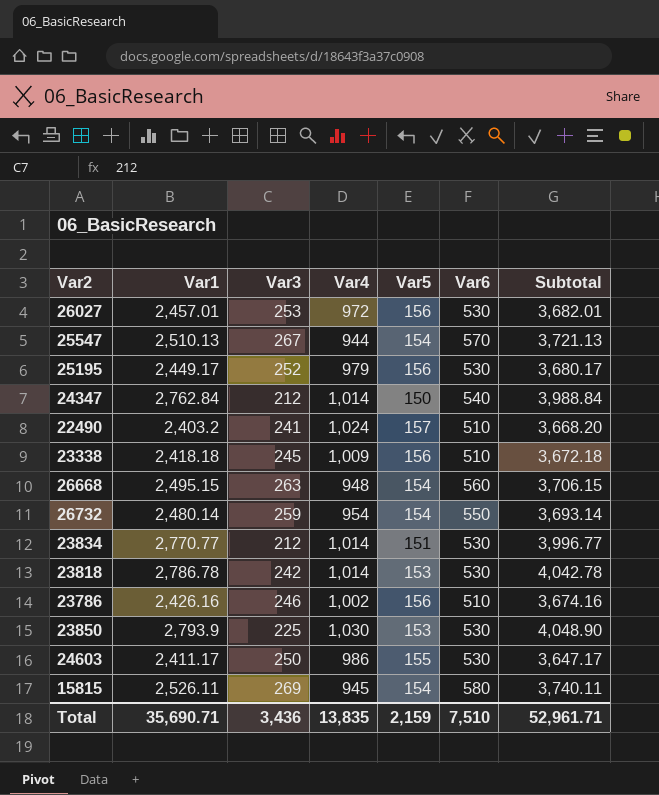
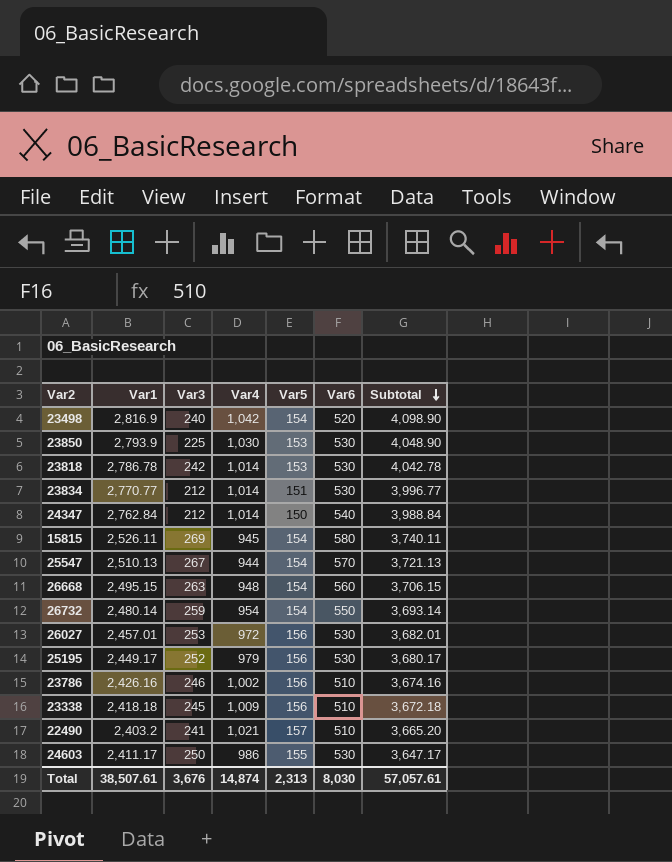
row order: none -> Subtotal descending
row 23498: none -> 2,816.9 | 240 | 1,042 | 154 | 520 | 4,098.90
22490 | Var4: 1,024 -> 1,021
22490 | Subtotal: 3,668.20 -> 3,665.20
Total | Var1: 35,690.71 -> 38,507.61
Total | Var3: 3,436 -> 3,676
Total | Var4: 13,835 -> 14,874
Total | Var5: 2,159 -> 2,313
Total | Var6: 7,510 -> 8,030
Total | Subtotal: 52,961.71 -> 57,057.61

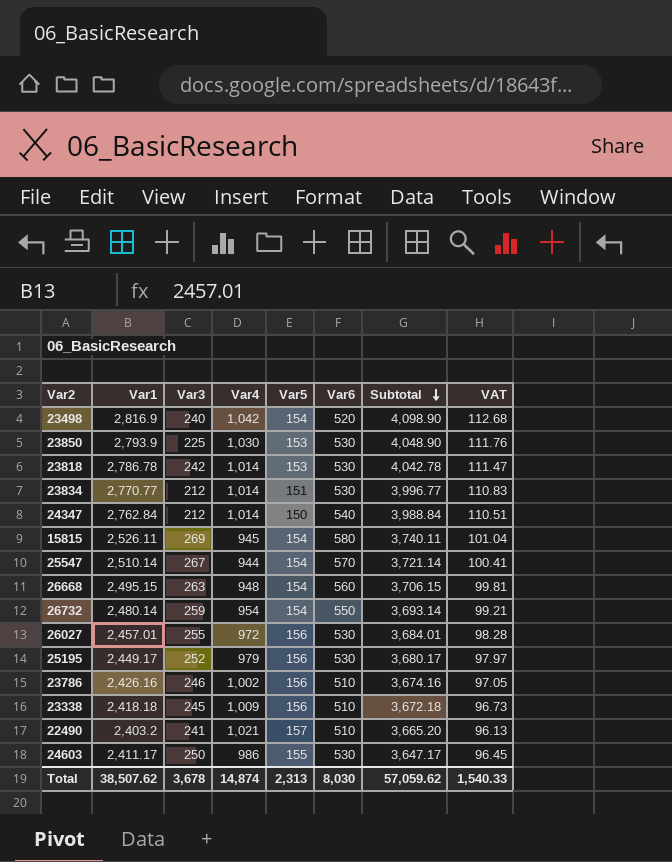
column VAT | formula: none -> [Var1] * 0.04
25547 | Var1: 2,510.13 -> 2,510.14
25547 | Subtotal: 3,721.13 -> 3,721.14
26027 | Var3: 253 -> 255
26027 | Subtotal: 3,682.01 -> 3,684.01
Total | Var1: 38,507.61 -> 38,507.62
Total | Var3: 3,676 -> 3,678
Total | Subtotal: 57,057.61 -> 57,059.62

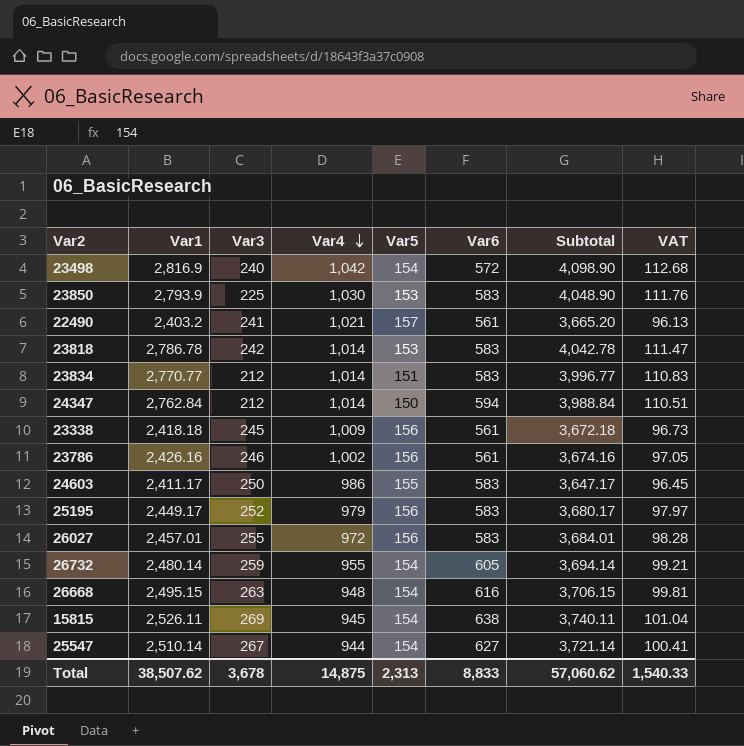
row order: Subtotal descending -> Var4 descending
23498 | Var6: 520 -> 572
23850 | Var6: 530 -> 583
22490 | Var6: 510 -> 561
23818 | Var6: 530 -> 583
23834 | Var6: 530 -> 583
24347 | Var6: 540 -> 594
23338 | Var6: 510 -> 561
23786 | Var6: 510 -> 561
24603 | Var6: 530 -> 583
25195 | Var6: 530 -> 583
26027 | Var6: 530 -> 583
26732 | Var4: 954 -> 955
26732 | Var6: 550 -> 605
26732 | Subtotal: 3,693.14 -> 3,694.14
26668 | Var6: 560 -> 616
15815 | Var6: 580 -> 638
25547 | Var6: 570 -> 627
Total | Var4: 14,874 -> 14,875
Total | Var6: 8,030 -> 8,833
Total | Subtotal: 57,059.62 -> 57,060.62

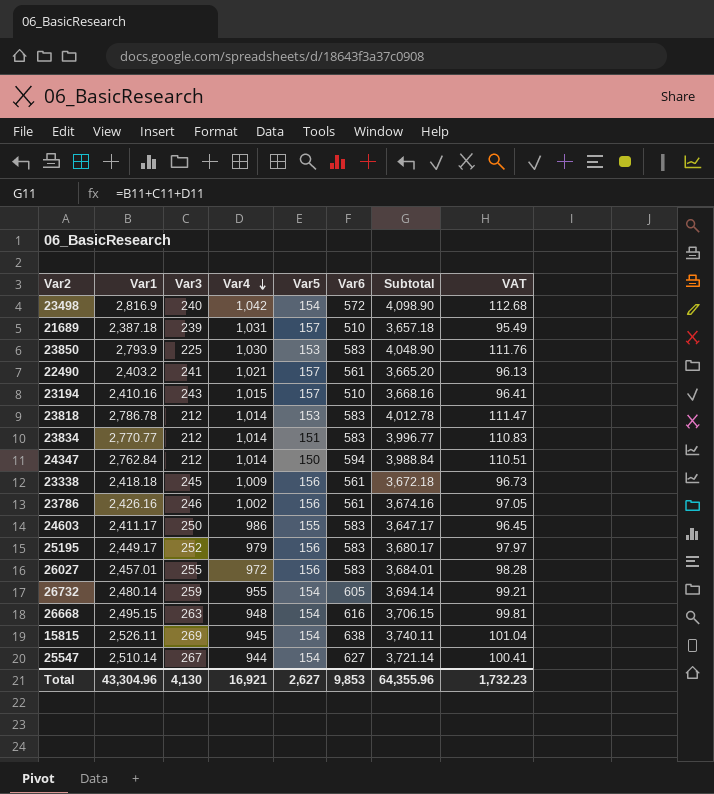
row 21689: none -> 2,387.18 | 239 | 1,031 | 157 | 510 | 3,657.18 | 95.49
row 23194: none -> 2,410.16 | 243 | 1,015 | 157 | 510 | 3,668.16 | 96.41
23818 | Var3: 242 -> 212
23818 | Subtotal: 4,042.78 -> 4,012.78
Total | Var1: 38,507.62 -> 43,304.96
Total | Var3: 3,678 -> 4,130
Total | Var4: 14,875 -> 16,921
Total | Var5: 2,313 -> 2,627
Total | Var6: 8,833 -> 9,853
Total | Subtotal: 57,060.62 -> 64,355.96
Total | VAT: 1,540.33 -> 1,732.23

